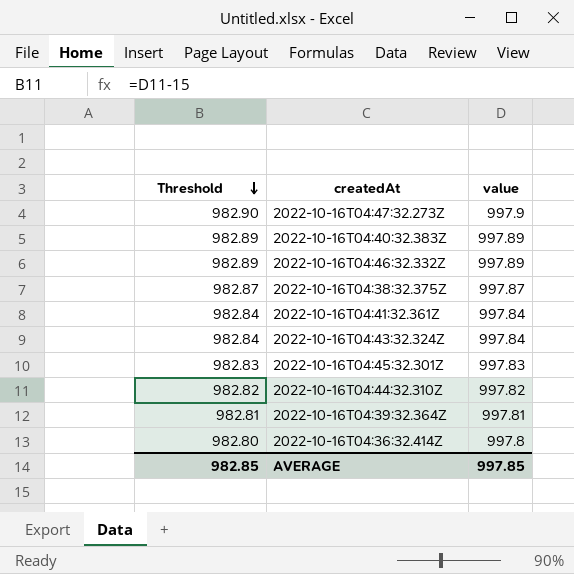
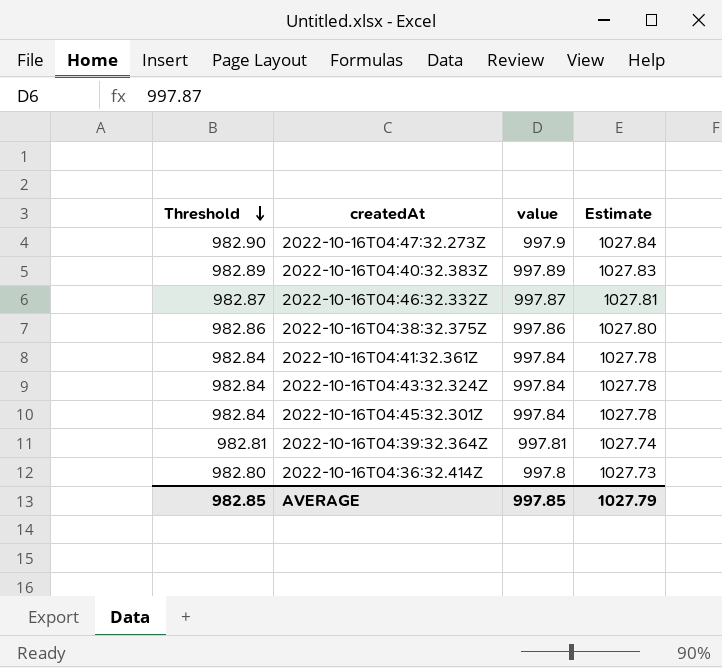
column Estimate | formula: none -> [value] * 1.03
row 2022-10-16T04:44:32.310Z: 982.82 | 997.82 -> none
2022-10-16T04:46:32.332Z | Threshold: 982.89 -> 982.87
2022-10-16T04:46:32.332Z | value: 997.89 -> 997.87
2022-10-16T04:38:32.375Z | Threshold: 982.87 -> 982.86
2022-10-16T04:38:32.375Z | value: 997.87 -> 997.86
2022-10-16T04:45:32.301Z | Threshold: 982.83 -> 982.84
2022-10-16T04:45:32.301Z | value: 997.83 -> 997.84

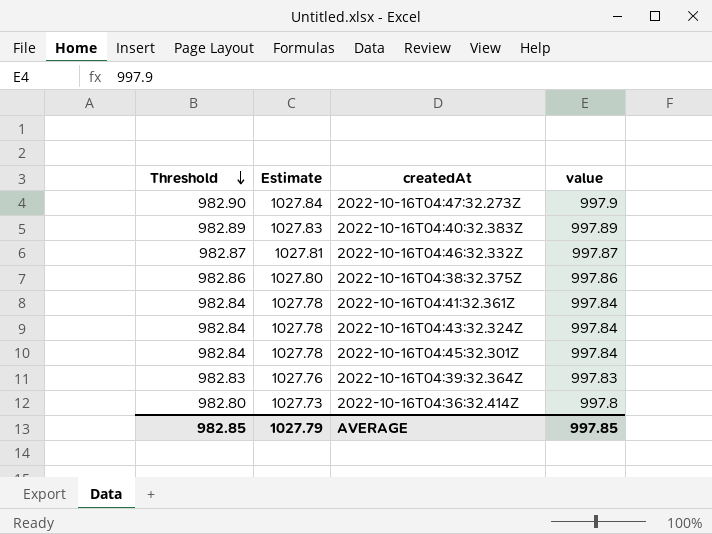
column Estimate | position: 4 -> 2
2022-10-16T04:39:32.364Z | Threshold: 982.81 -> 982.83
2022-10-16T04:39:32.364Z | Estimate: 1027.74 -> 1027.76
2022-10-16T04:39:32.364Z | value: 997.81 -> 997.83

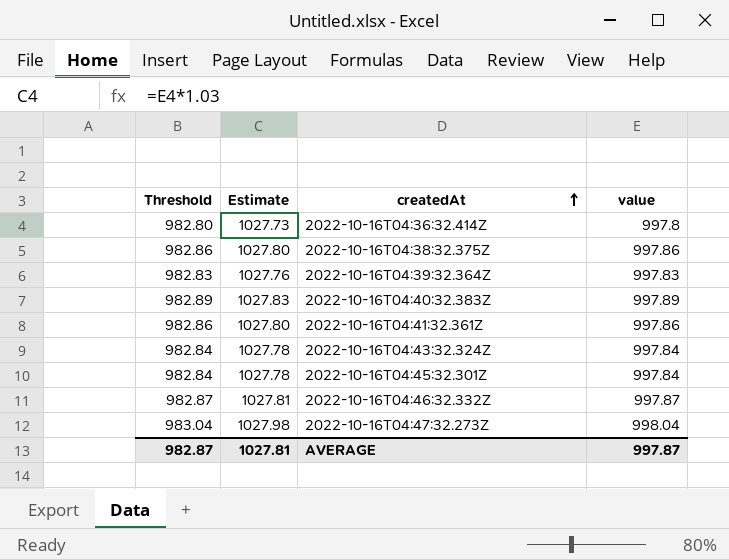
row order: Threshold descending -> createdAt ascending
2022-10-16T04:41:32.361Z | Threshold: 982.84 -> 982.86
2022-10-16T04:41:32.361Z | Estimate: 1027.78 -> 1027.80
2022-10-16T04:41:32.361Z | value: 997.84 -> 997.86
2022-10-16T04:47:32.273Z | Threshold: 982.90 -> 983.04
2022-10-16T04:47:32.273Z | Estimate: 1027.84 -> 1027.98
2022-10-16T04:47:32.273Z | value: 997.9 -> 998.04
AVERAGE | Threshold: 982.85 -> 982.87
AVERAGE | Estimate: 1027.79 -> 1027.81
AVERAGE | value: 997.85 -> 997.87

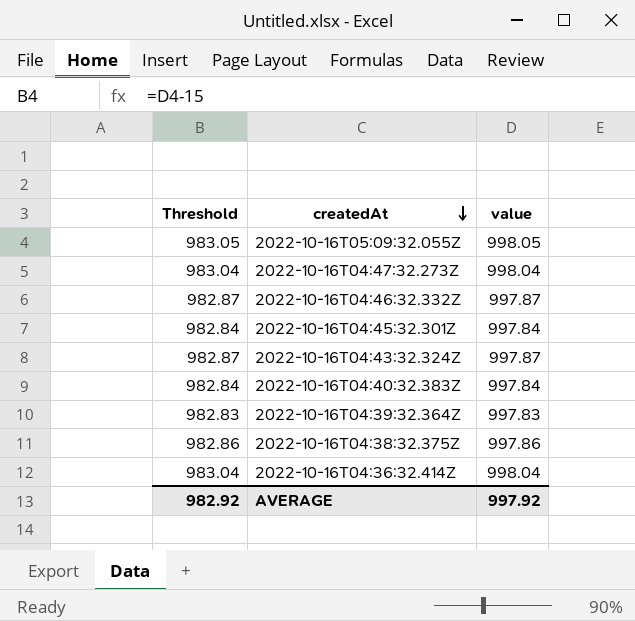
row order: createdAt ascending -> createdAt descending
column Estimate | formula: [value] * 1.03 -> none
row 2022-10-16T04:41:32.361Z: 982.86 | 1027.80 | 997.86 -> none
row 2022-10-16T05:09:32.055Z: none -> 983.05 | 998.05
2022-10-16T04:43:32.324Z | Threshold: 982.84 -> 982.87
2022-10-16T04:43:32.324Z | value: 997.84 -> 997.87
2022-10-16T04:40:32.383Z | Threshold: 982.89 -> 982.84
2022-10-16T04:40:32.383Z | value: 997.89 -> 997.84
2022-10-16T04:36:32.414Z | Threshold: 982.80 -> 983.04
2022-10-16T04:36:32.414Z | value: 997.8 -> 998.04
AVERAGE | Threshold: 982.87 -> 982.92
AVERAGE | value: 997.87 -> 997.92

